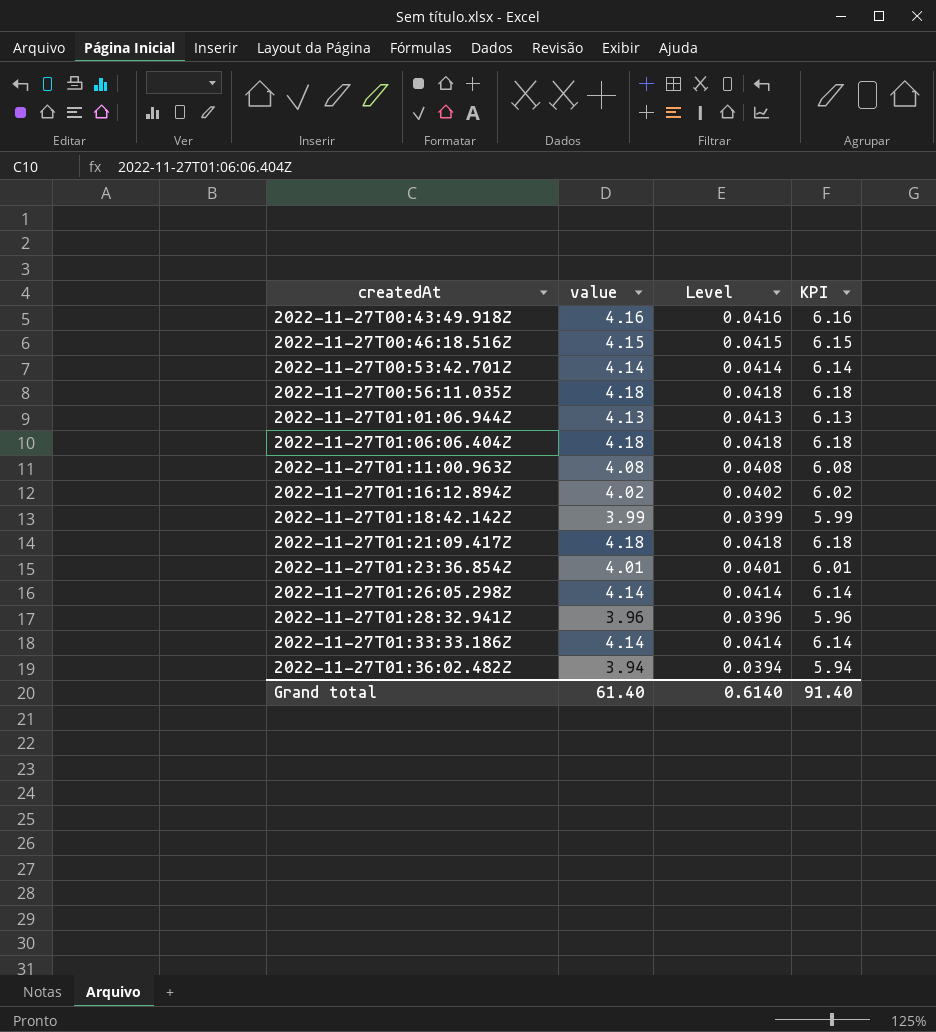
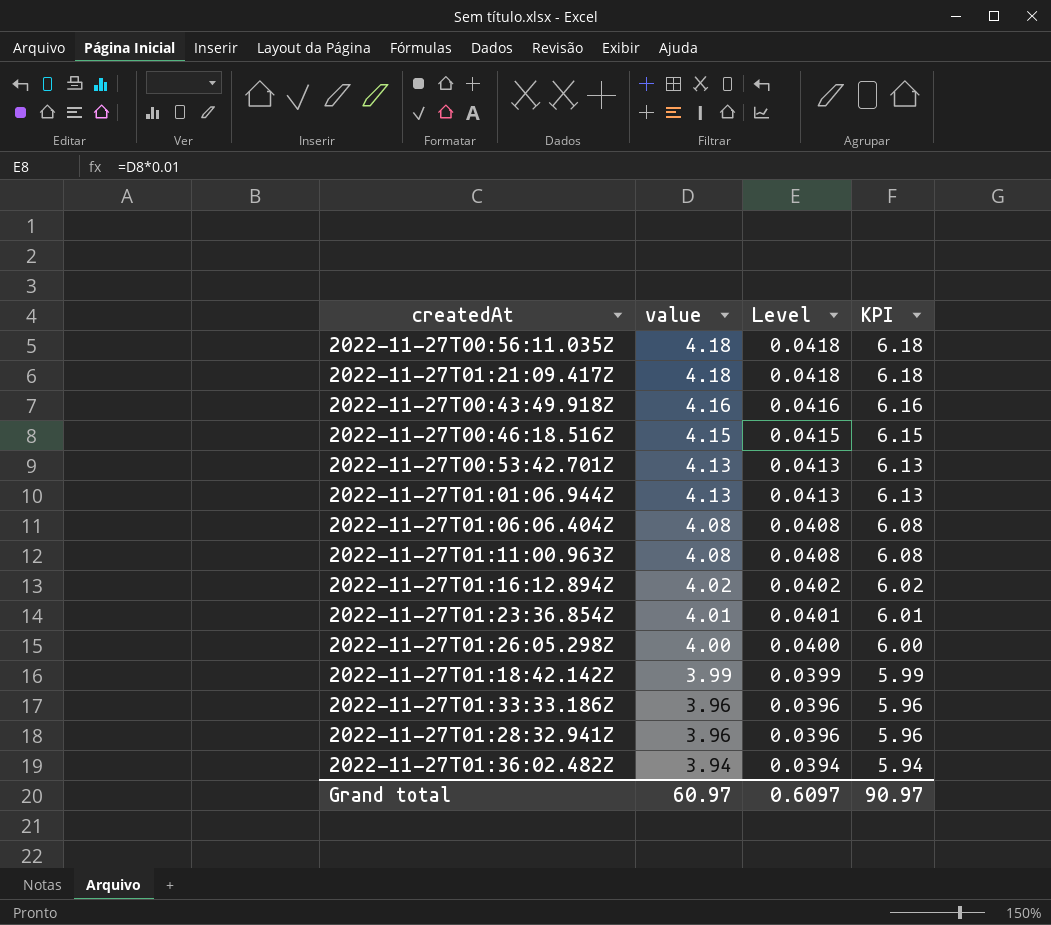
row order: createdAt ascending -> value descending
2022-11-27T00:53:42.701Z | value: 4.14 -> 4.13
2022-11-27T00:53:42.701Z | Level: 0.0414 -> 0.0413
2022-11-27T00:53:42.701Z | KPI: 6.14 -> 6.13
2022-11-27T01:06:06.404Z | value: 4.18 -> 4.08
2022-11-27T01:06:06.404Z | Level: 0.0418 -> 0.0408
2022-11-27T01:06:06.404Z | KPI: 6.18 -> 6.08
2022-11-27T01:26:05.298Z | value: 4.14 -> 4.00
2022-11-27T01:26:05.298Z | Level: 0.0414 -> 0.0400
2022-11-27T01:26:05.298Z | KPI: 6.14 -> 6.00
2022-11-27T01:33:33.186Z | value: 4.14 -> 3.96
2022-11-27T01:33:33.186Z | Level: 0.0414 -> 0.0396
2022-11-27T01:33:33.186Z | KPI: 6.14 -> 5.96
Grand total | value: 61.40 -> 60.97
Grand total | Level: 0.6140 -> 0.6097
Grand total | KPI: 91.40 -> 90.97

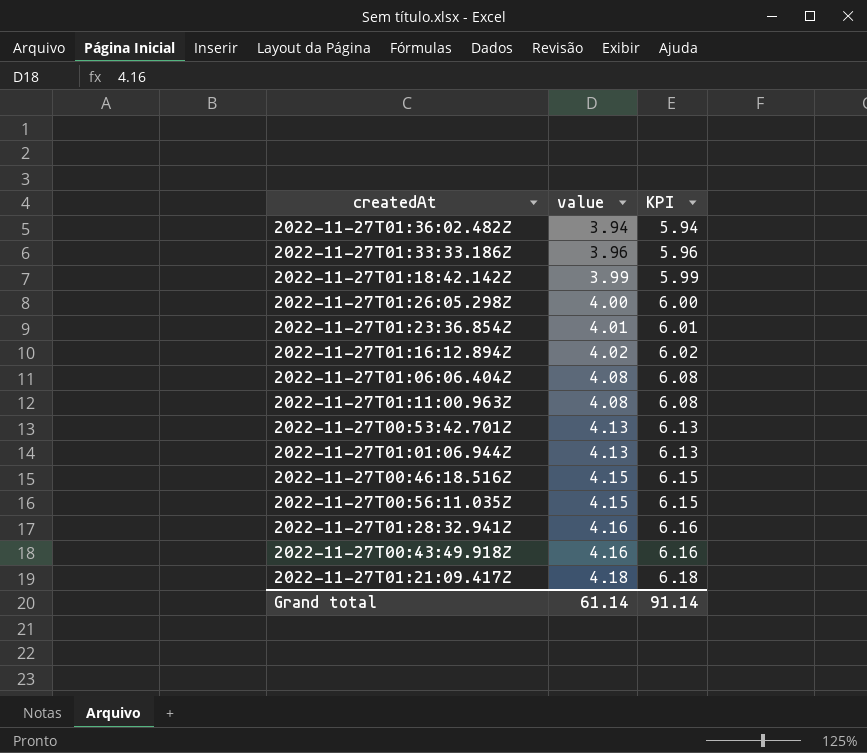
row order: value descending -> value ascending
column Level | formula: [value] * 0.01 -> none
2022-11-27T00:56:11.035Z | value: 4.18 -> 4.15
2022-11-27T00:56:11.035Z | KPI: 6.18 -> 6.15
2022-11-27T01:28:32.941Z | value: 3.96 -> 4.16
2022-11-27T01:28:32.941Z | KPI: 5.96 -> 6.16
Grand total | value: 60.97 -> 61.14
Grand total | KPI: 90.97 -> 91.14

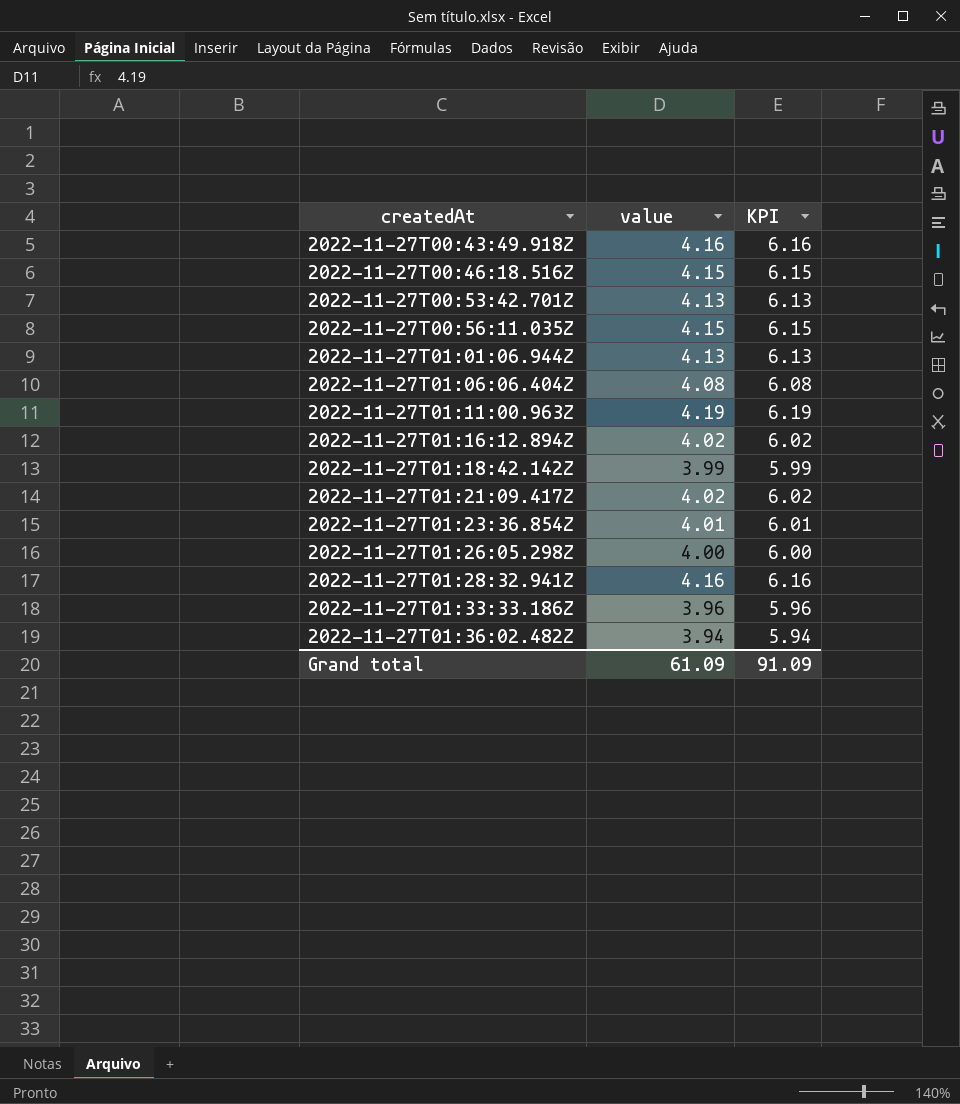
row order: value ascending -> createdAt ascending
2022-11-27T01:11:00.963Z | value: 4.08 -> 4.19
2022-11-27T01:11:00.963Z | KPI: 6.08 -> 6.19
2022-11-27T01:21:09.417Z | value: 4.18 -> 4.02
2022-11-27T01:21:09.417Z | KPI: 6.18 -> 6.02
Grand total | value: 61.14 -> 61.09
Grand total | KPI: 91.14 -> 91.09

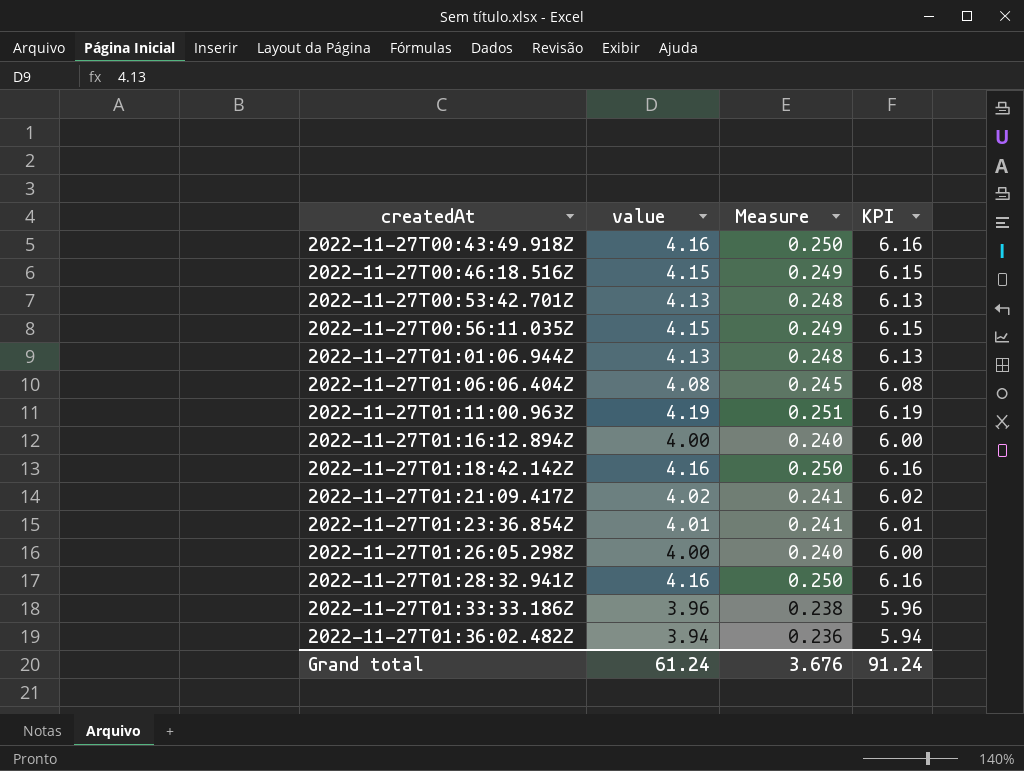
column Measure | formula: none -> [value] * 0.06
2022-11-27T01:16:12.894Z | value: 4.02 -> 4.00
2022-11-27T01:16:12.894Z | KPI: 6.02 -> 6.00
2022-11-27T01:18:42.142Z | value: 3.99 -> 4.16
2022-11-27T01:18:42.142Z | KPI: 5.99 -> 6.16
Grand total | value: 61.09 -> 61.24
Grand total | KPI: 91.09 -> 91.24

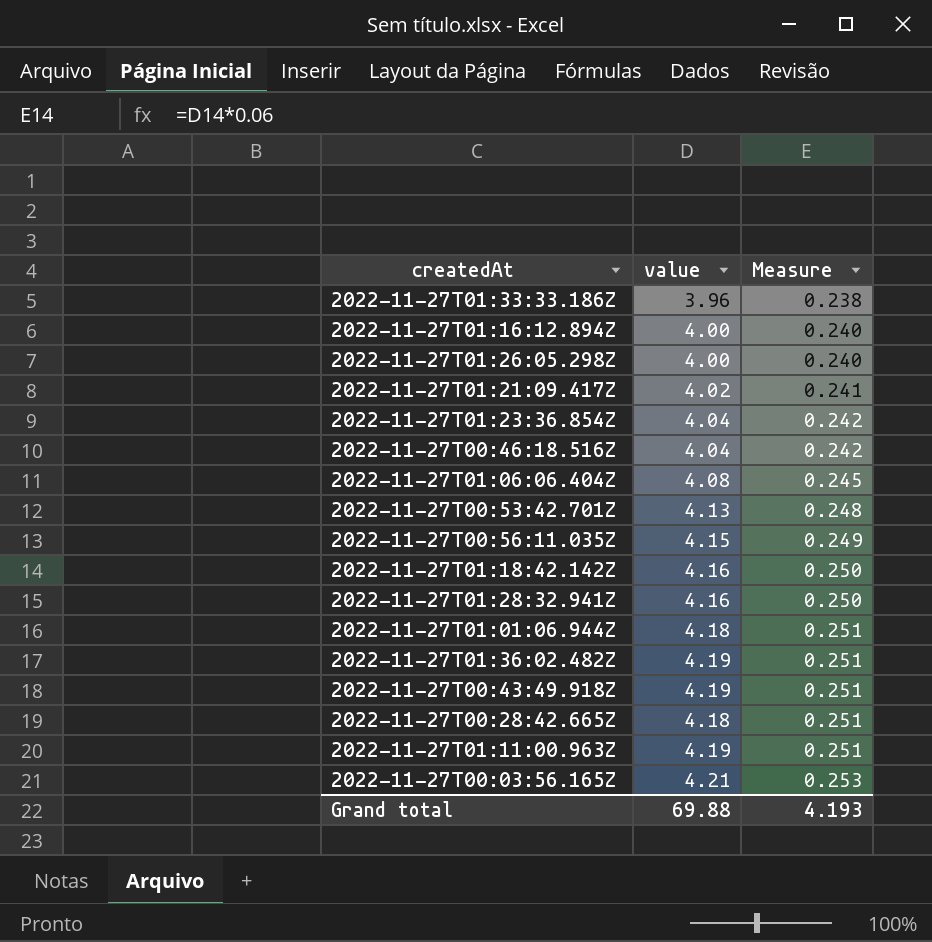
row order: createdAt ascending -> Measure ascending
column KPI | formula: [value] + 2 -> none
2022-11-27T01:23:36.854Z | value: 4.01 -> 4.04
2022-11-27T01:23:36.854Z | Measure: 0.241 -> 0.242
2022-11-27T00:46:18.516Z | value: 4.15 -> 4.04
2022-11-27T00:46:18.516Z | Measure: 0.249 -> 0.242
2022-11-27T01:01:06.944Z | value: 4.13 -> 4.18
2022-11-27T01:01:06.944Z | Measure: 0.248 -> 0.251
2022-11-27T01:36:02.482Z | value: 3.94 -> 4.19
2022-11-27T01:36:02.482Z | Measure: 0.236 -> 0.251
2022-11-27T00:43:49.918Z | value: 4.16 -> 4.19
2022-11-27T00:43:49.918Z | Measure: 0.250 -> 0.251
row 2022-11-27T00:28:42.665Z: none -> 4.18 | 0.251
row 2022-11-27T00:03:56.165Z: none -> 4.21 | 0.253
Grand total | value: 61.24 -> 69.88
Grand total | Measure: 3.676 -> 4.193

